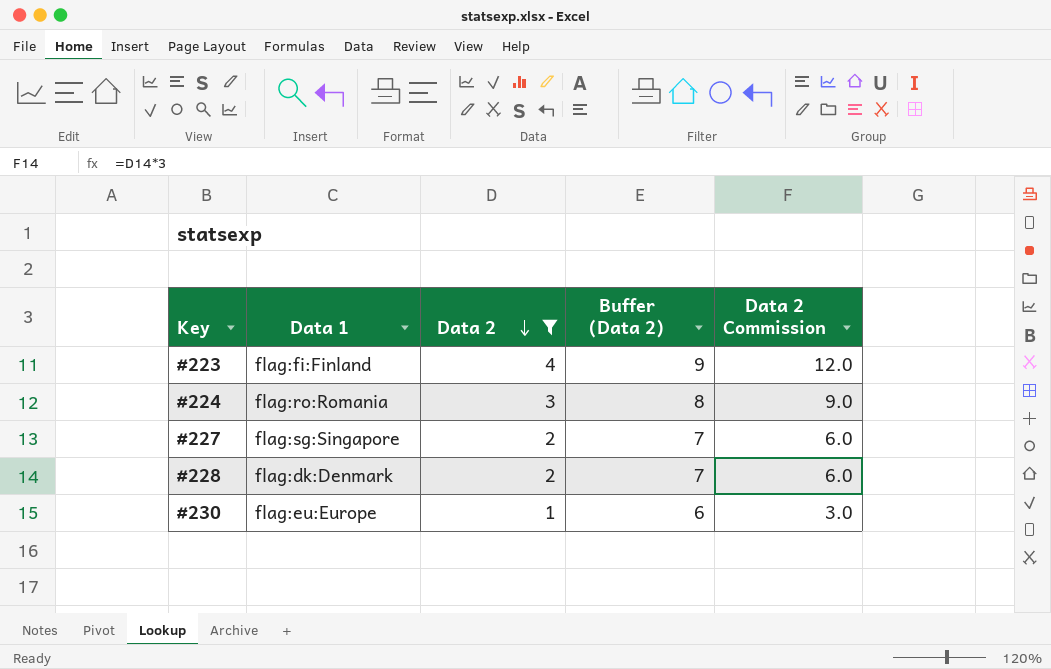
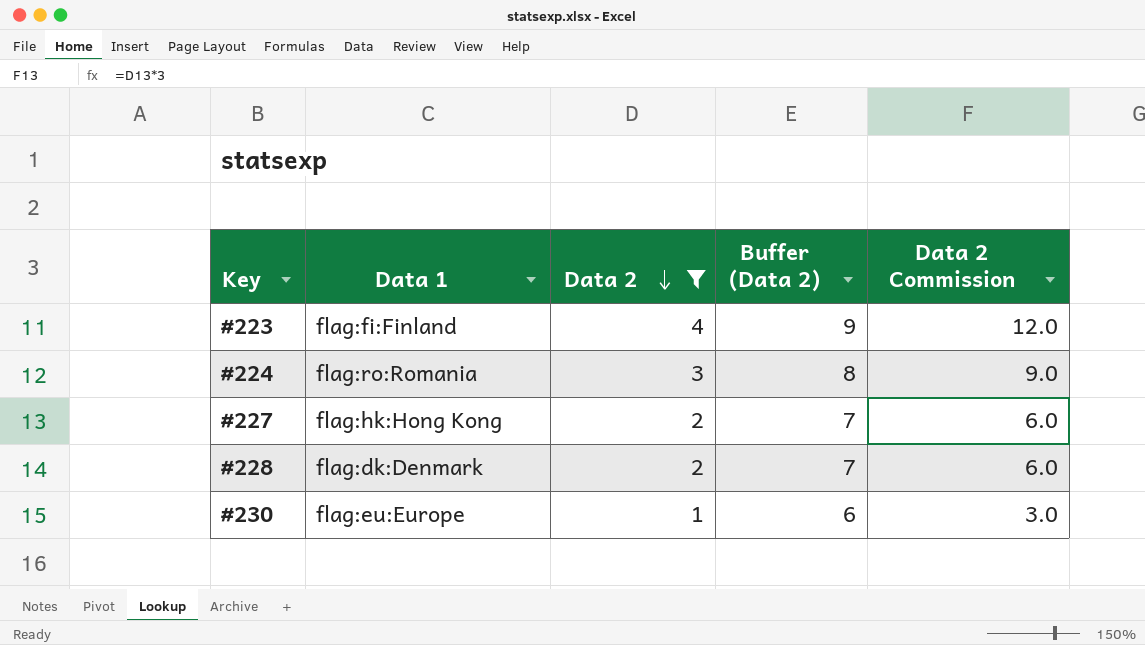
#227 | Data 1: flag:sg:Singapore -> flag:hk:Hong Kong

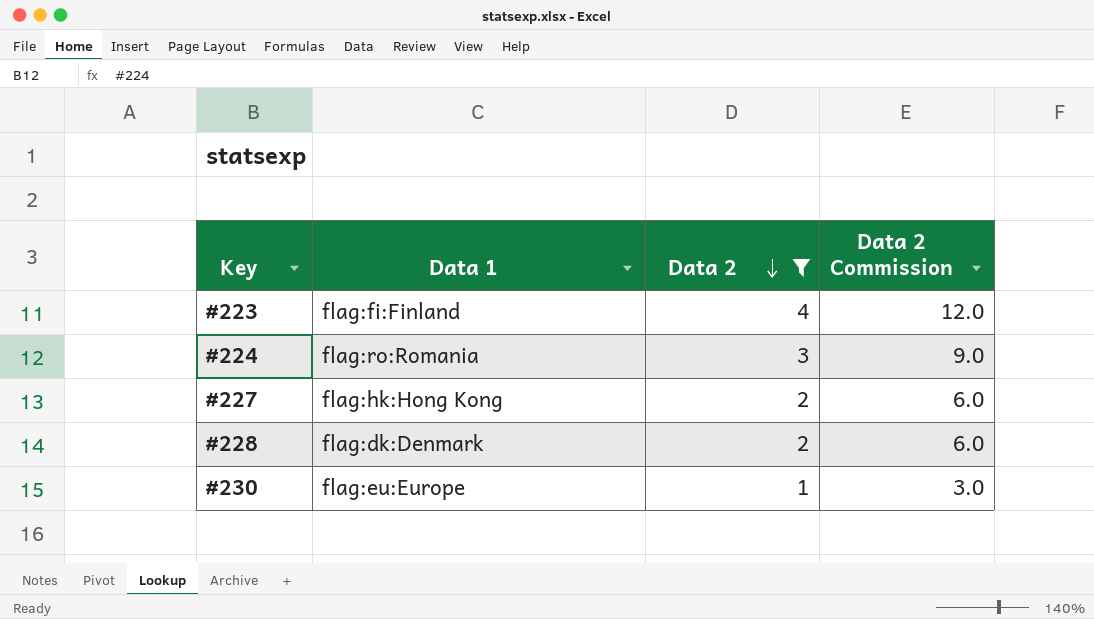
column Buffer (Data 2) | formula: [Data 2] + 5 -> none

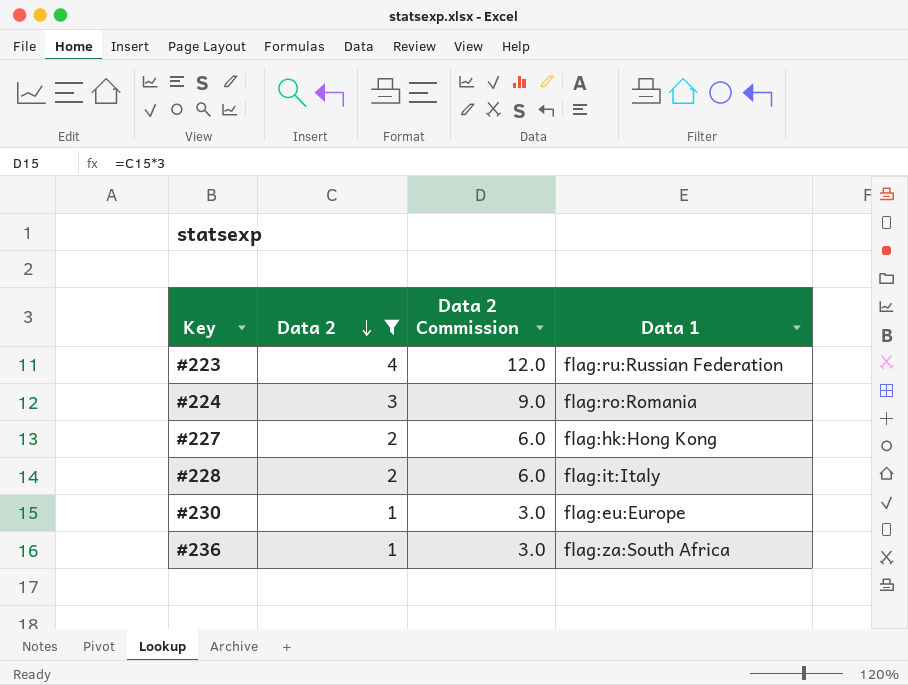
column Data 1 | position: 2 -> 4
#223 | Data 1: flag:fi:Finland -> flag:ru:Russian Federation
#228 | Data 1: flag:dk:Denmark -> flag:it:Italy
row #236: none -> 1 | 3.0 | flag:za:South Africa

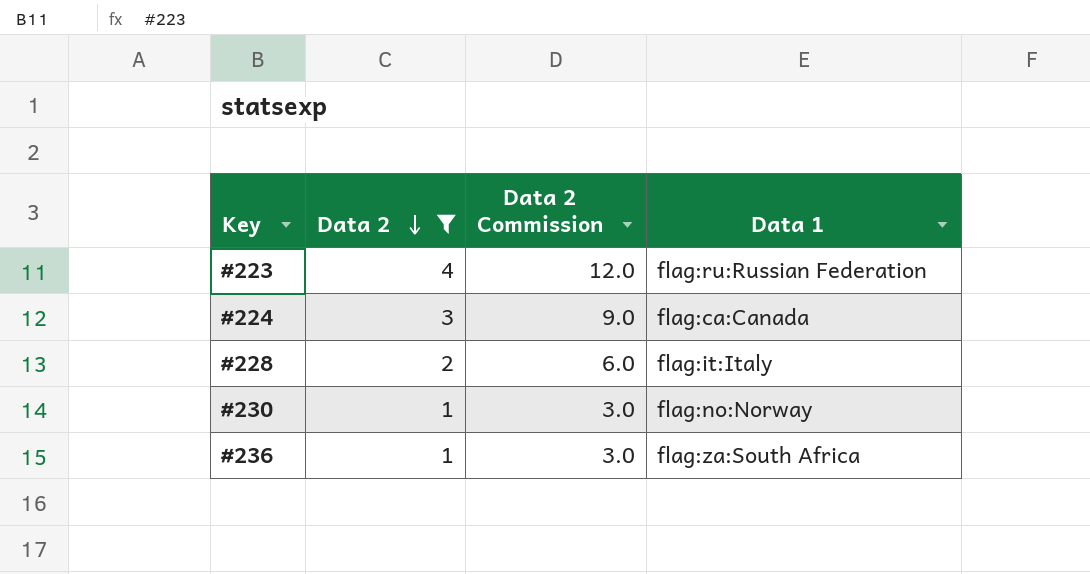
row #227: 2 | 6.0 | flag:hk:Hong Kong -> none
#224 | Data 1: flag:ro:Romania -> flag:ca:Canada
#230 | Data 1: flag:eu:Europe -> flag:no:Norway

